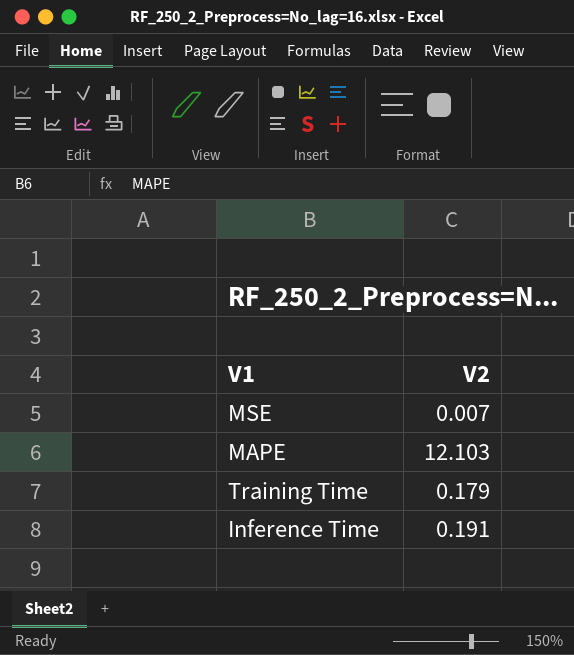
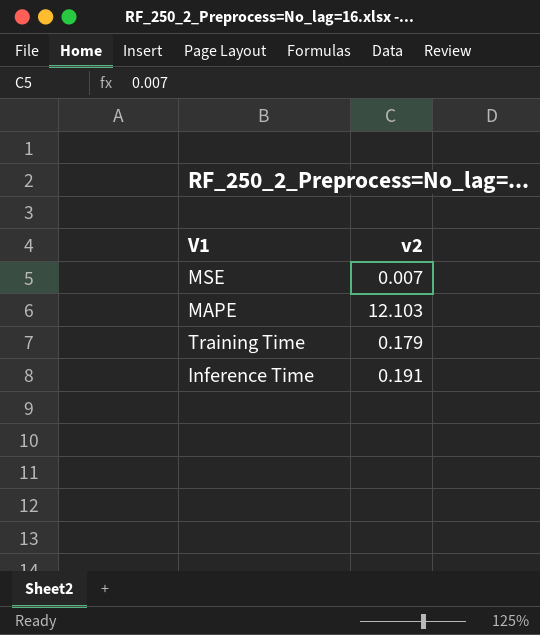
column name: V2 -> v2

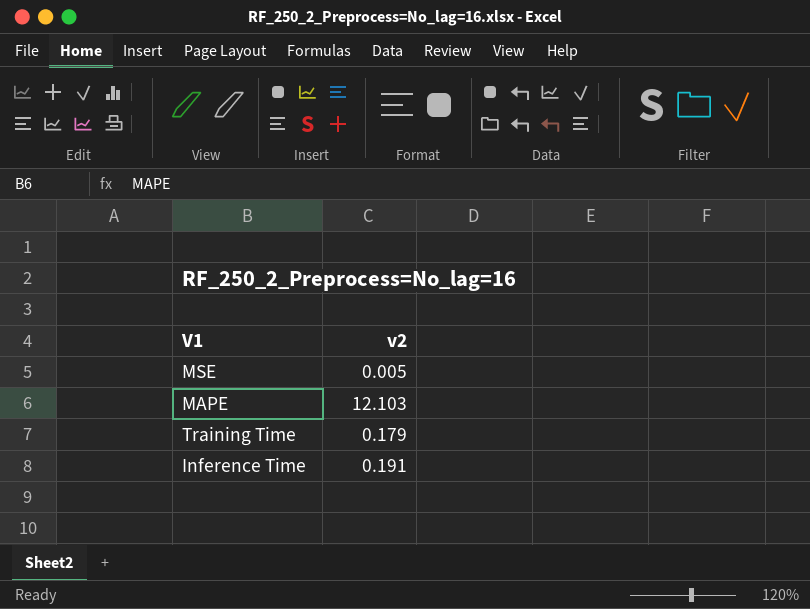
MSE | v2: 0.007 -> 0.005

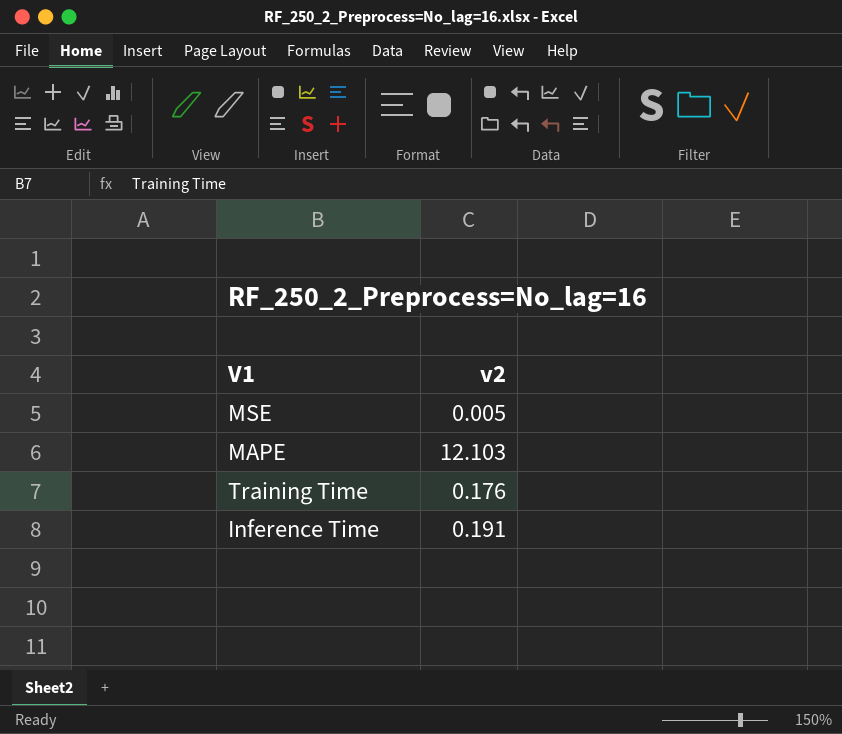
Training Time | v2: 0.179 -> 0.176

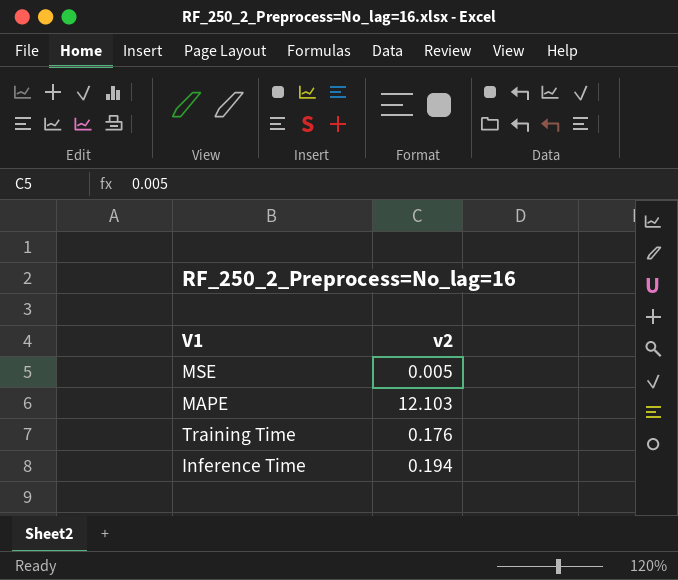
Inference Time | v2: 0.191 -> 0.194

